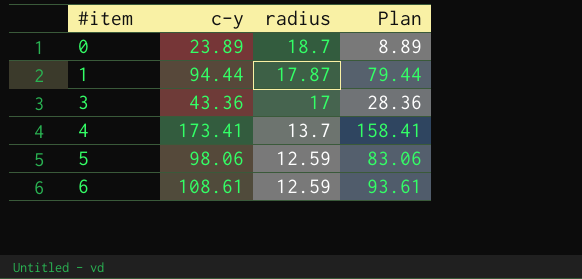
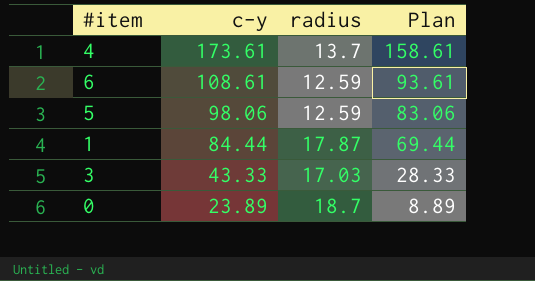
row order: #item ascending -> c-y descending
4 | c-y: 173.41 -> 173.61
4 | Plan: 158.41 -> 158.61
1 | c-y: 94.44 -> 84.44
1 | Plan: 79.44 -> 69.44
3 | c-y: 43.36 -> 43.33
3 | radius: 17 -> 17.03
3 | Plan: 28.36 -> 28.33

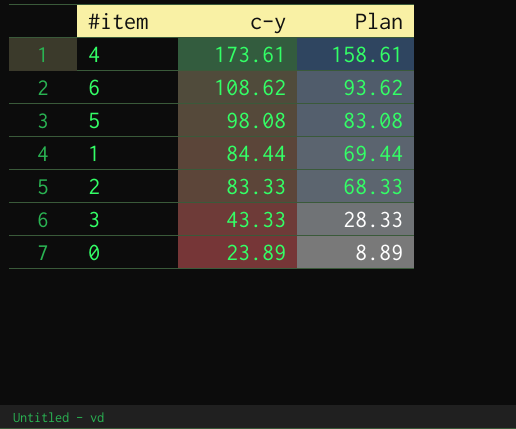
column radius | position: 3 -> none
6 | c-y: 108.61 -> 108.62
6 | Plan: 93.61 -> 93.62
5 | c-y: 98.06 -> 98.08
5 | Plan: 83.06 -> 83.08
row 2: none -> 83.33 | 68.33

